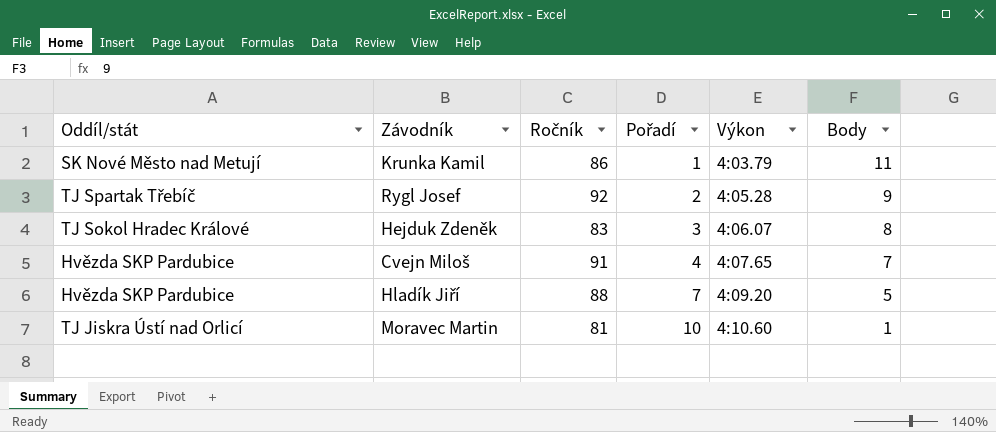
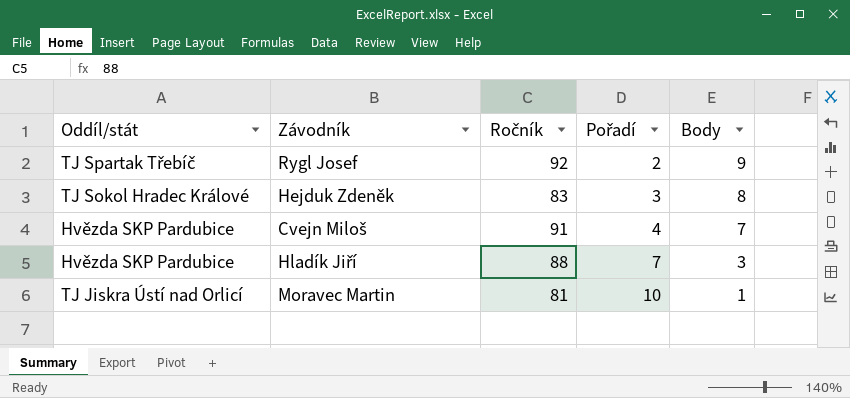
column Výkon | position: 5 -> none
row Krunka Kamil: SK Nové Město nad Metují | 86 | 1 | 4:03.79 | 11 -> none
Hladík Jiří | Body: 5 -> 3

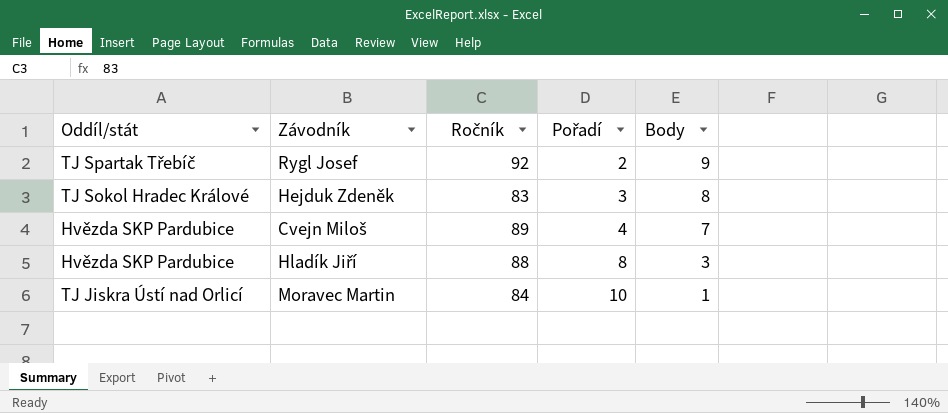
Cvejn Miloš | Ročník: 91 -> 89
Hladík Jiří | Pořadí: 7 -> 8
Moravec Martin | Ročník: 81 -> 84

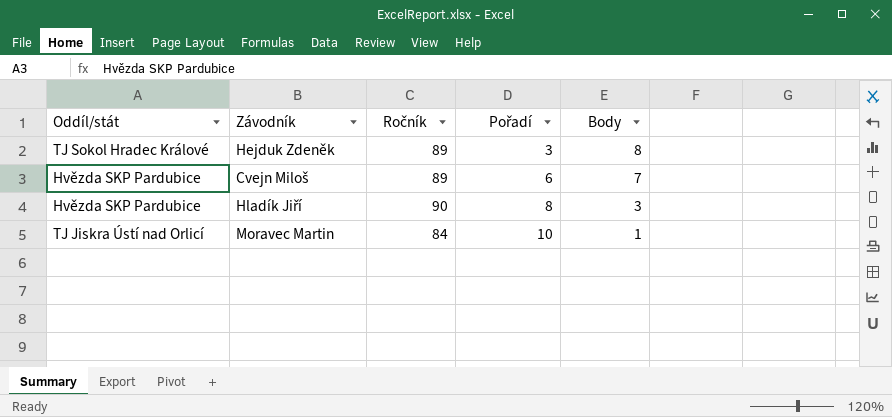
row Rygl Josef: TJ Spartak Třebíč | 92 | 2 | 9 -> none
Hejduk Zdeněk | Ročník: 83 -> 89
Cvejn Miloš | Pořadí: 4 -> 6
Hladík Jiří | Ročník: 88 -> 90

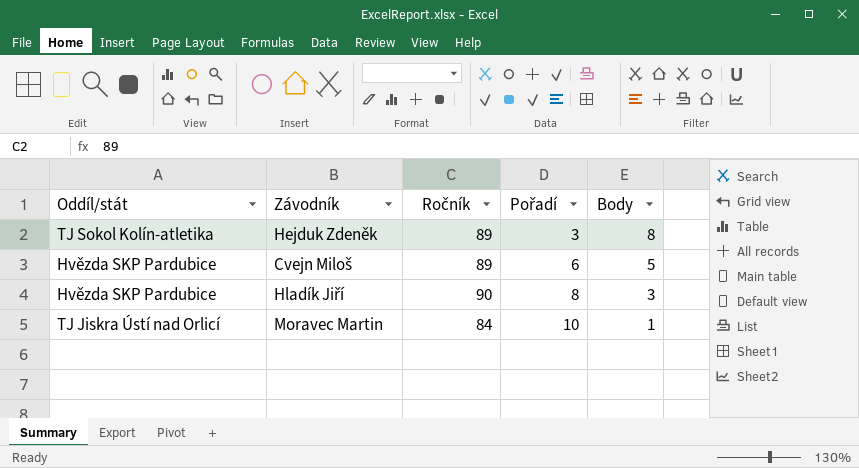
Hejduk Zdeněk | Oddíl/stát: TJ Sokol Hradec Králové -> TJ Sokol Kolín-atletika
Cvejn Miloš | Body: 7 -> 5

